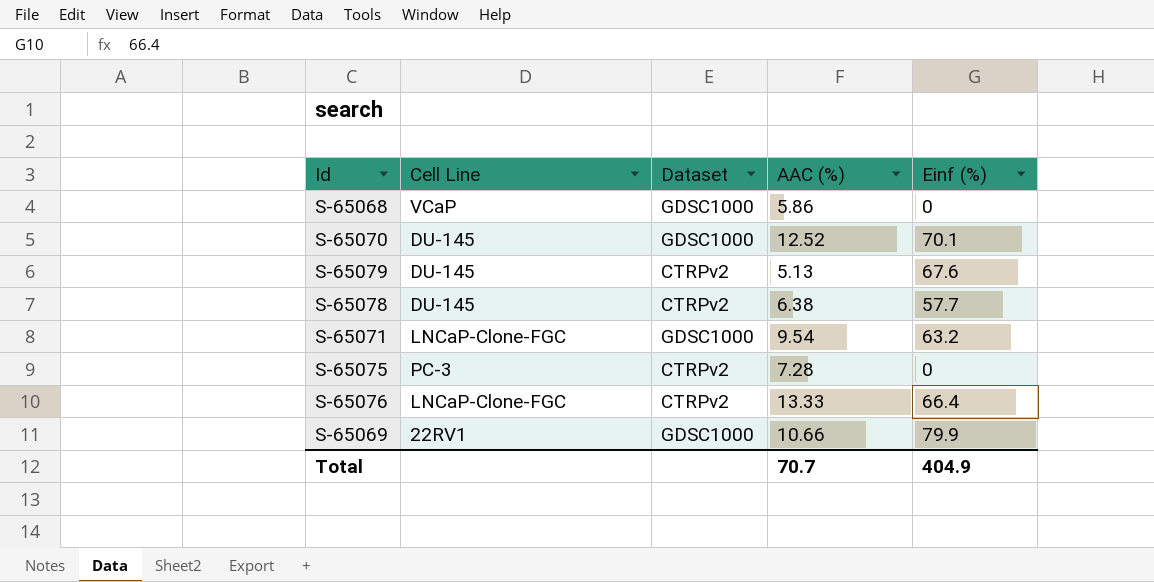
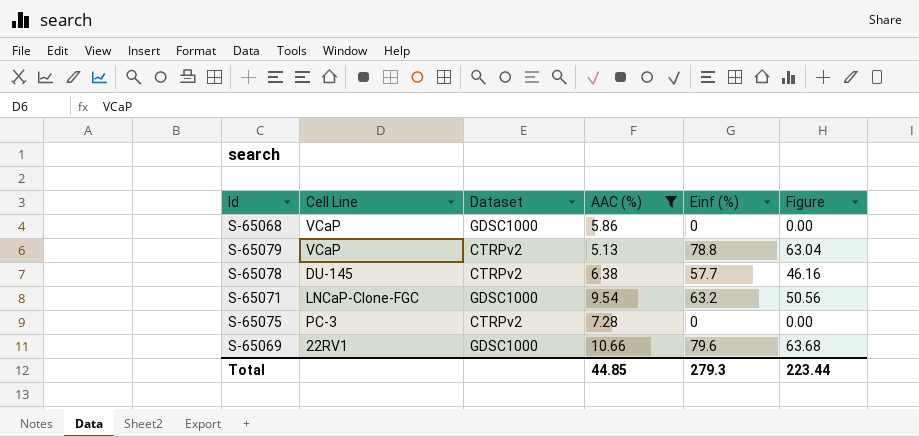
filter: none -> AAC (%) <= 10.66
column Figure | formula: none -> [Einf (%)] * 0.8
S-65079 | Cell Line: DU-145 -> VCaP
S-65079 | Einf (%): 67.6 -> 78.8
S-65069 | Einf (%): 79.9 -> 79.6
Total | AAC (%): 70.7 -> 44.85
Total | Einf (%): 404.9 -> 279.3

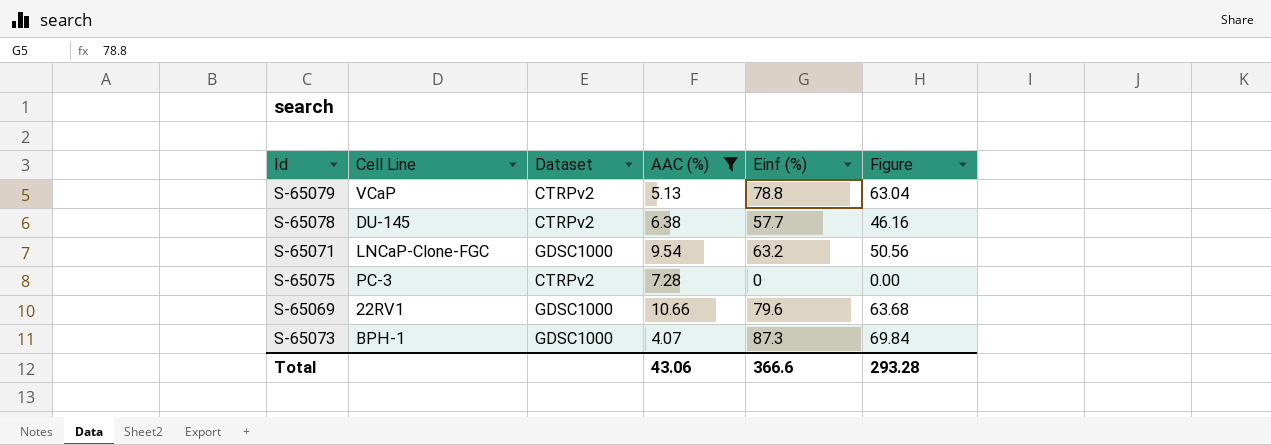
row S-65068: VCaP | GDSC1000 | 5.86 | 0 | 0.00 -> none
row S-65073: none -> BPH-1 | GDSC1000 | 4.07 | 87.3 | 69.84
Total | AAC (%): 44.85 -> 43.06
Total | Einf (%): 279.3 -> 366.6
Total | Figure: 223.44 -> 293.28

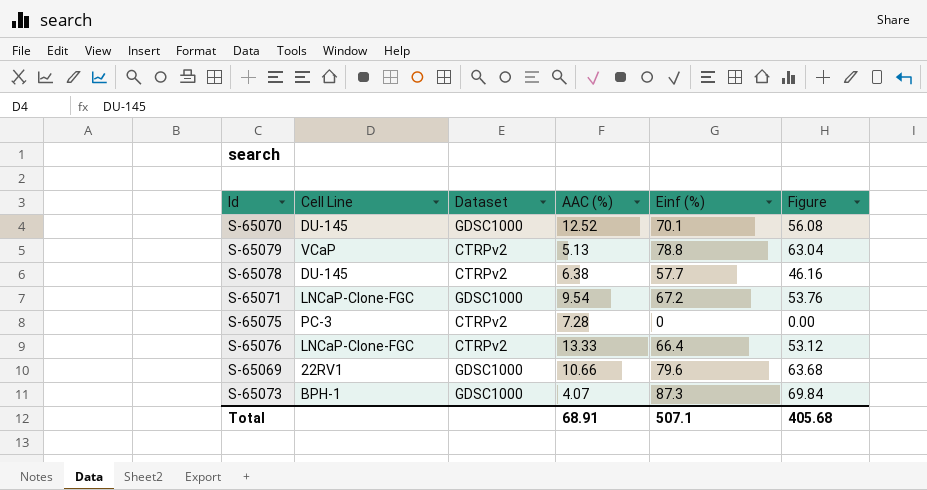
filter: AAC (%) <= 10.66 -> none
S-65071 | Einf (%): 63.2 -> 67.2
S-65071 | Figure: 50.56 -> 53.76
Total | AAC (%): 43.06 -> 68.91
Total | Einf (%): 366.6 -> 507.1
Total | Figure: 293.28 -> 405.68

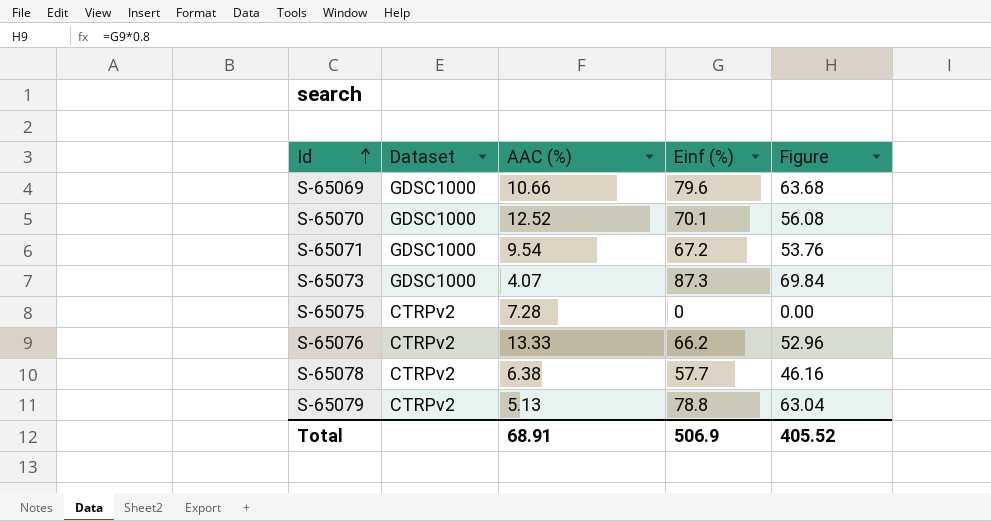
row order: none -> Id ascending
column Cell Line | position: 2 -> none
S-65076 | Einf (%): 66.4 -> 66.2
S-65076 | Figure: 53.12 -> 52.96
Total | Einf (%): 507.1 -> 506.9
Total | Figure: 405.68 -> 405.52

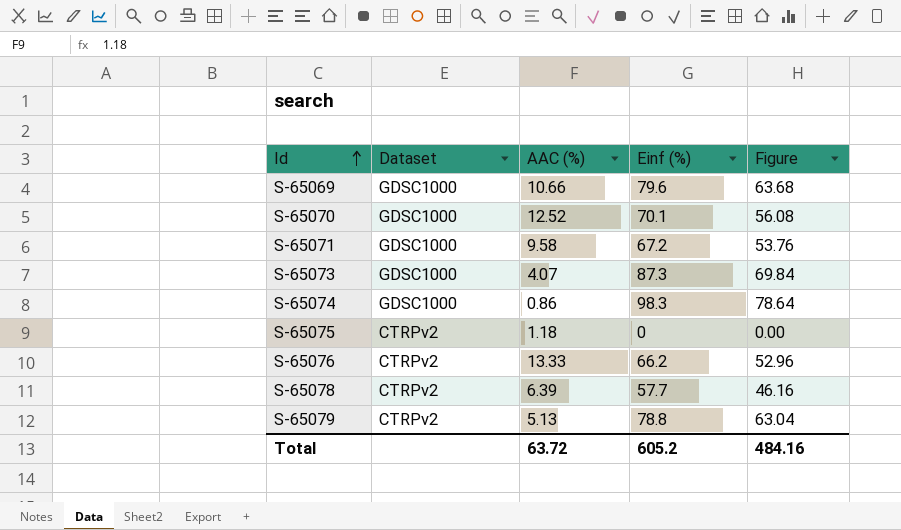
S-65071 | AAC (%): 9.54 -> 9.58
row S-65074: none -> GDSC1000 | 0.86 | 98.3 | 78.64
S-65075 | AAC (%): 7.28 -> 1.18
S-65078 | AAC (%): 6.38 -> 6.39
Total | AAC (%): 68.91 -> 63.72
Total | Einf (%): 506.9 -> 605.2
Total | Figure: 405.52 -> 484.16

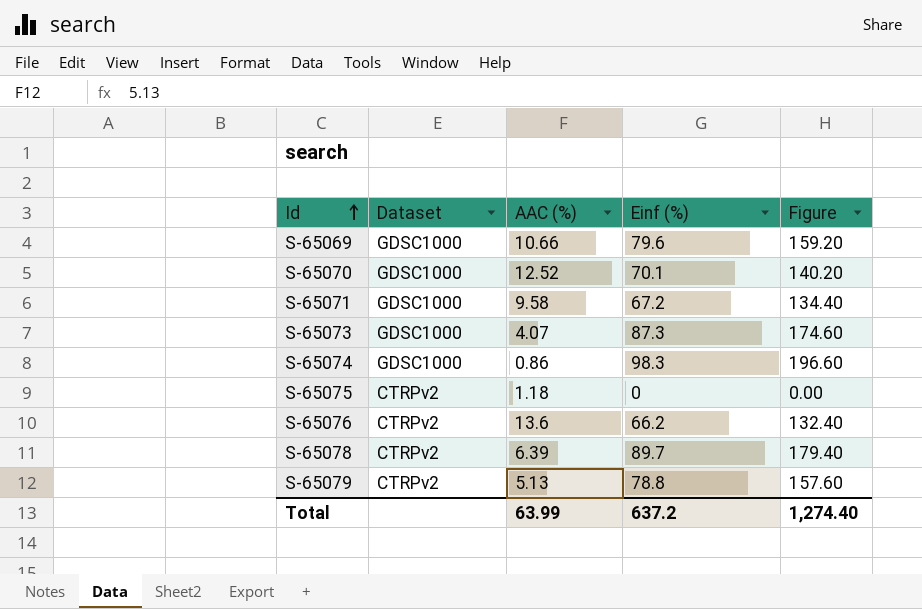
column Figure | formula: [Einf (%)] * 0.8 -> [Einf (%)] * 2
S-65076 | AAC (%): 13.33 -> 13.6
S-65078 | Einf (%): 57.7 -> 89.7
Total | AAC (%): 63.72 -> 63.99
Total | Einf (%): 605.2 -> 637.2
Total | Figure: 484.16 -> 1,274.40

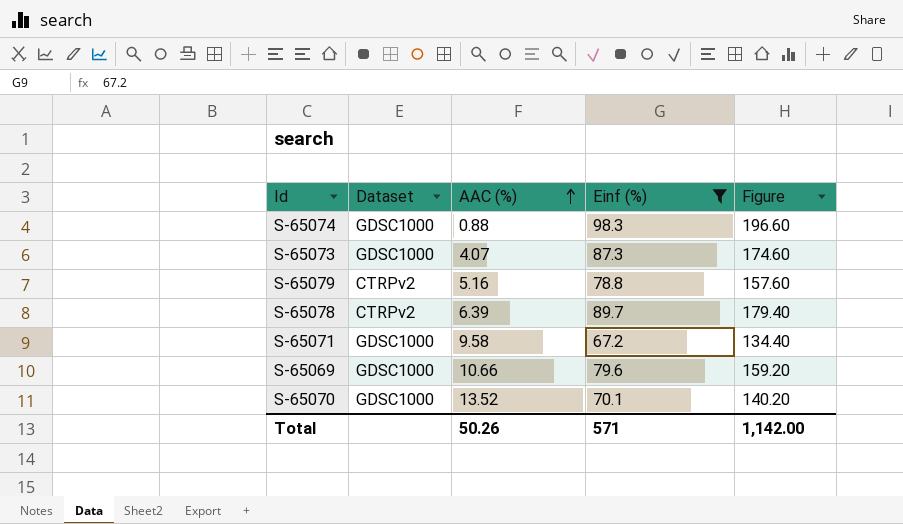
filter: none -> Einf (%) >= 67.2
row order: Id ascending -> AAC (%) ascending
S-65074 | AAC (%): 0.86 -> 0.88
S-65079 | AAC (%): 5.13 -> 5.16
S-65070 | AAC (%): 12.52 -> 13.52
Total | AAC (%): 63.99 -> 50.26
Total | Einf (%): 637.2 -> 571
Total | Figure: 1,274.40 -> 1,142.00

